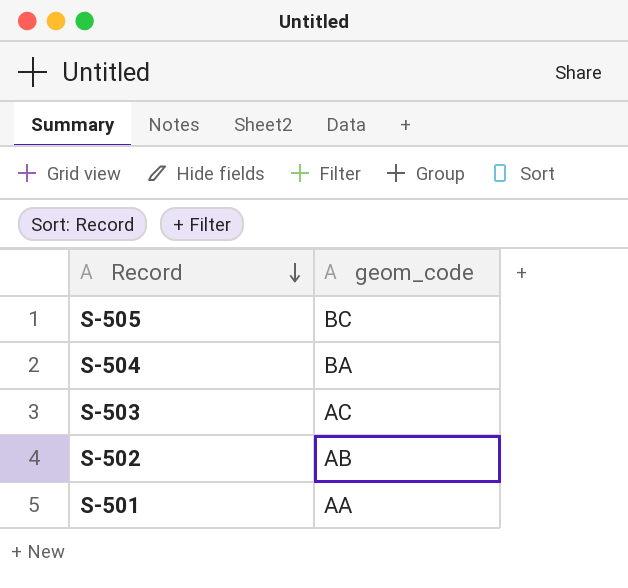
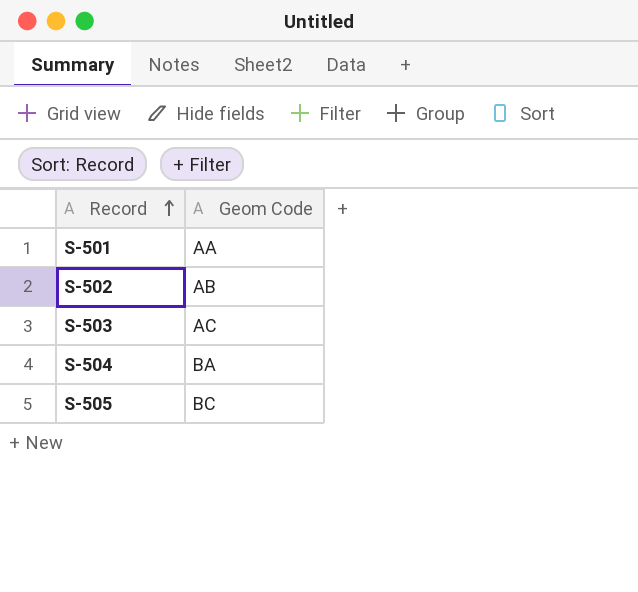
row order: Record descending -> Record ascending
column name: geom_code -> Geom Code

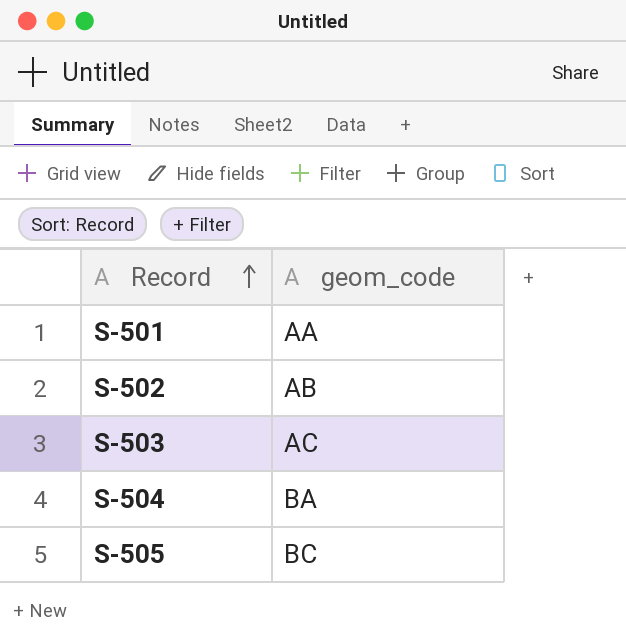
column name: Geom Code -> geom_code

